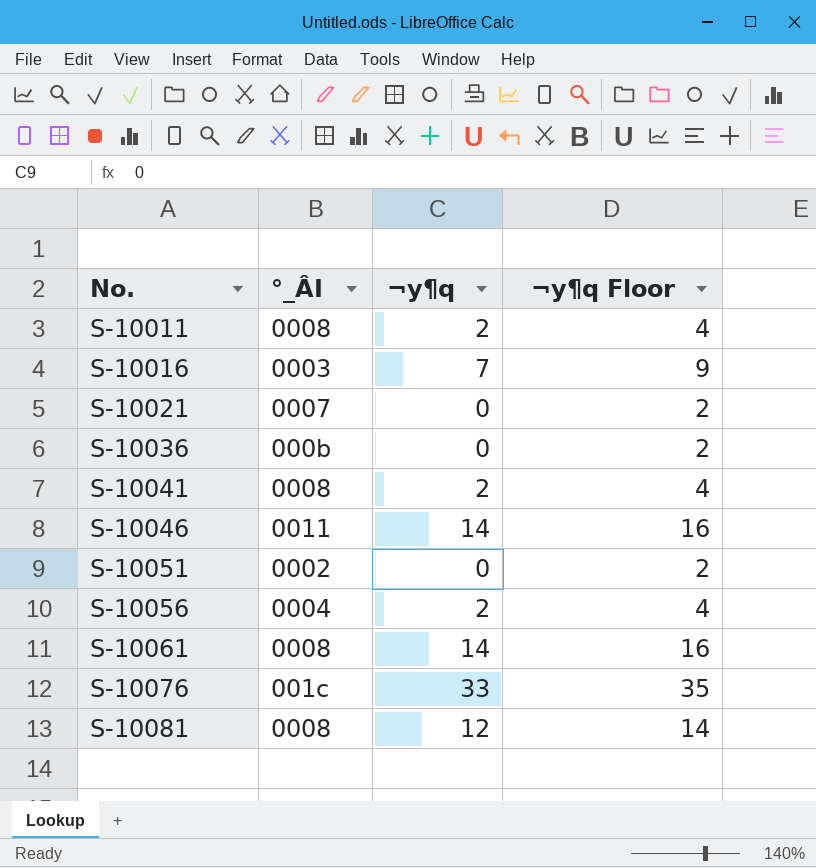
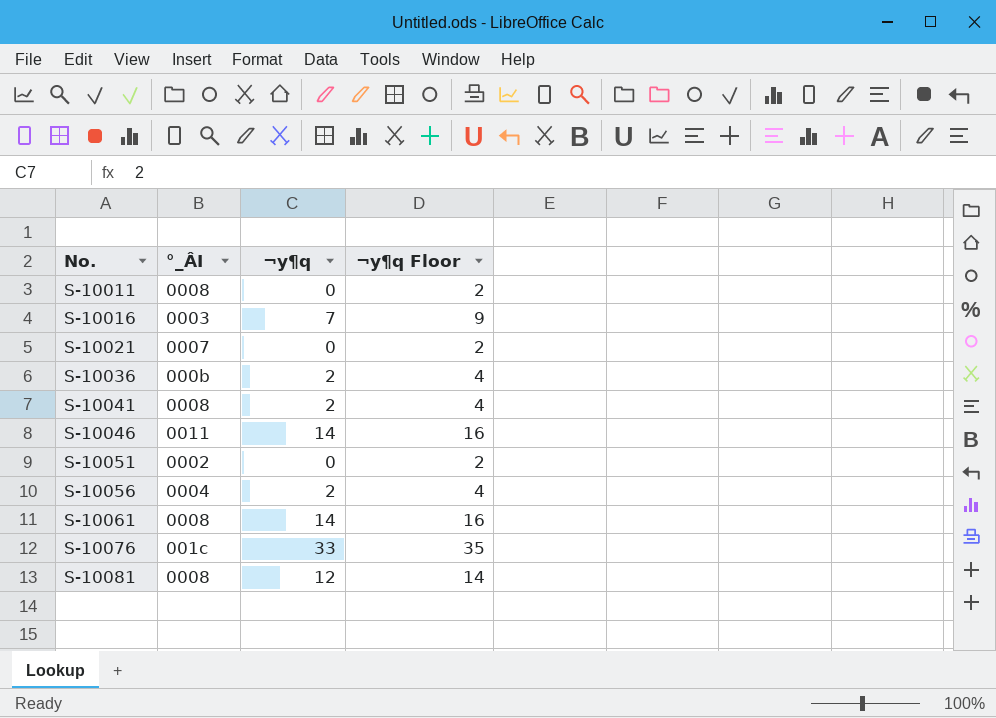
S-10011 | ¬y¶q: 2 -> 0
S-10011 | ¬y¶q Floor: 4 -> 2
S-10036 | ¬y¶q: 0 -> 2
S-10036 | ¬y¶q Floor: 2 -> 4

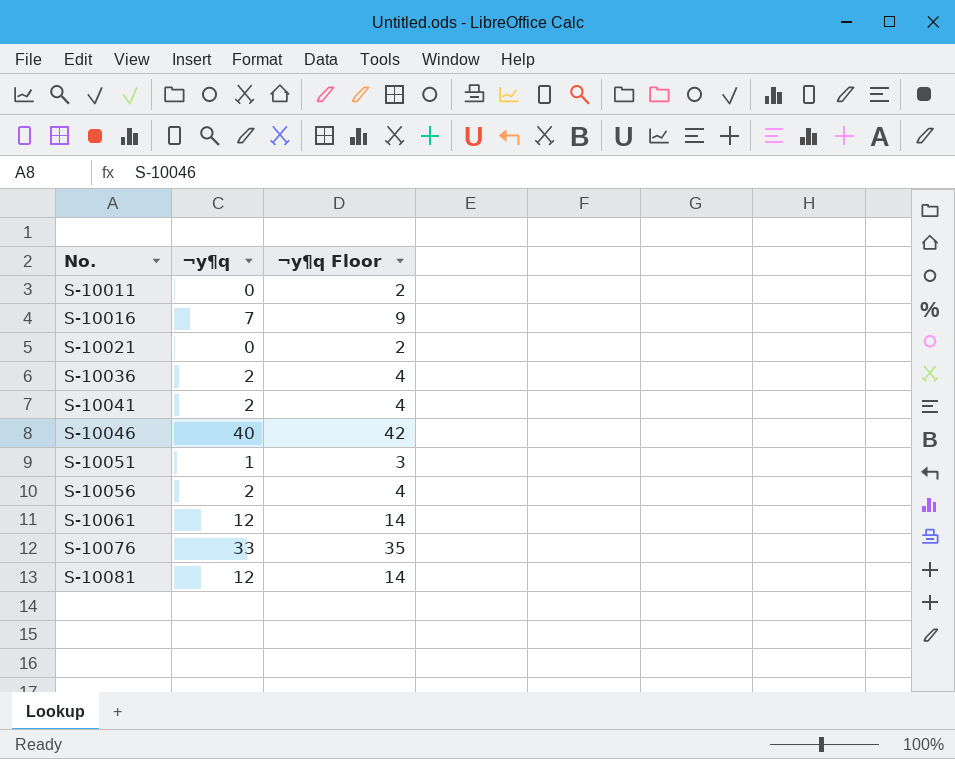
column °_ÂI | position: 2 -> none
S-10046 | ¬y¶q: 14 -> 40
S-10046 | ¬y¶q Floor: 16 -> 42
S-10051 | ¬y¶q: 0 -> 1
S-10051 | ¬y¶q Floor: 2 -> 3
S-10061 | ¬y¶q: 14 -> 12
S-10061 | ¬y¶q Floor: 16 -> 14

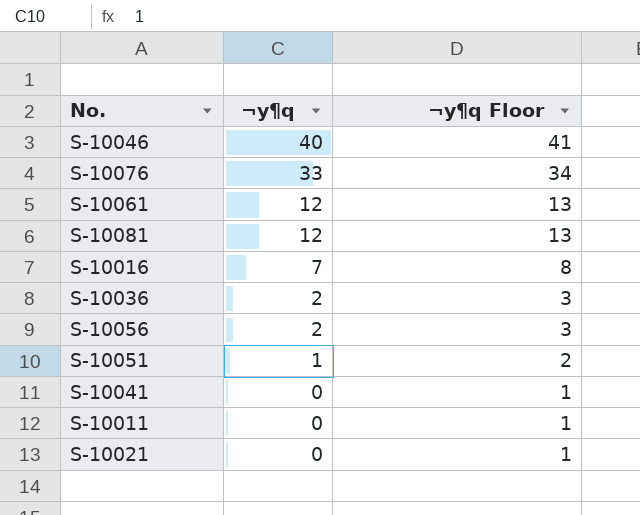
row order: No. ascending -> ¬y¶q descending
column ¬y¶q Floor | formula: [¬y¶q] + 2 -> [¬y¶q] + 1
S-10041 | ¬y¶q: 2 -> 0

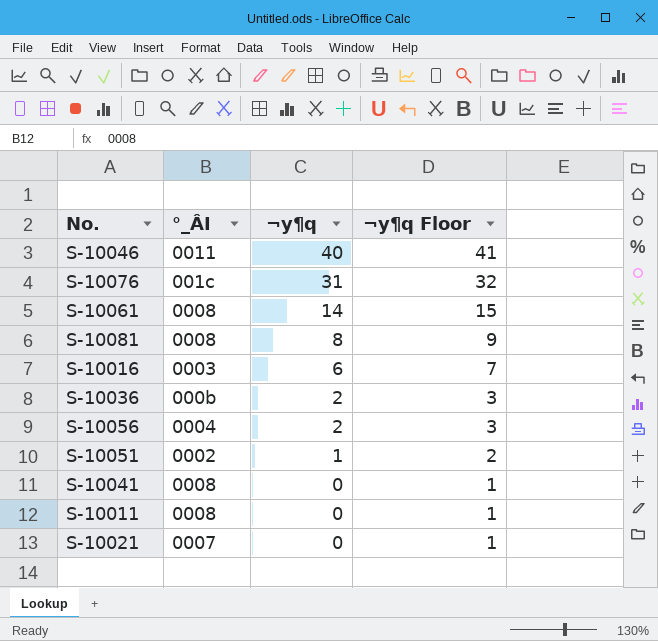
column °_ÂI | position: none -> 2
S-10076 | ¬y¶q: 33 -> 31
S-10076 | ¬y¶q Floor: 34 -> 32
S-10061 | ¬y¶q: 12 -> 14
S-10061 | ¬y¶q Floor: 13 -> 15
S-10081 | ¬y¶q: 12 -> 8
S-10081 | ¬y¶q Floor: 13 -> 9
S-10016 | ¬y¶q: 7 -> 6
S-10016 | ¬y¶q Floor: 8 -> 7

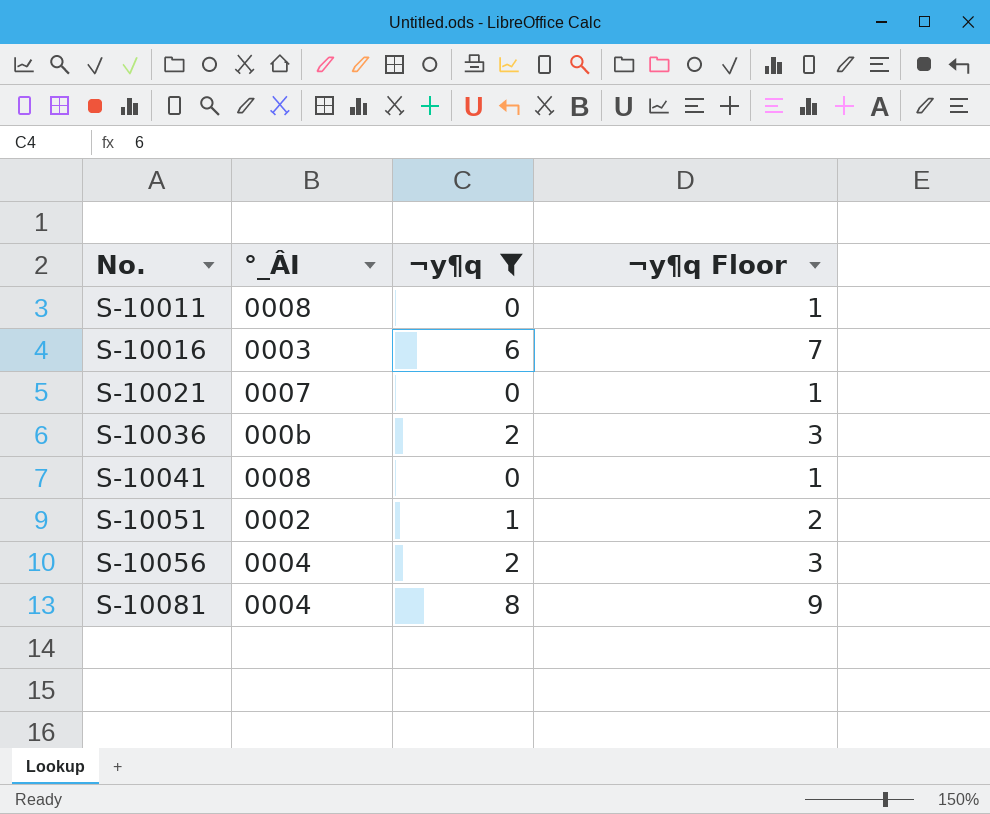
filter: none -> ¬y¶q <= 8
row order: ¬y¶q descending -> No. ascending
S-10081 | °_ÂI: 0008 -> 0004

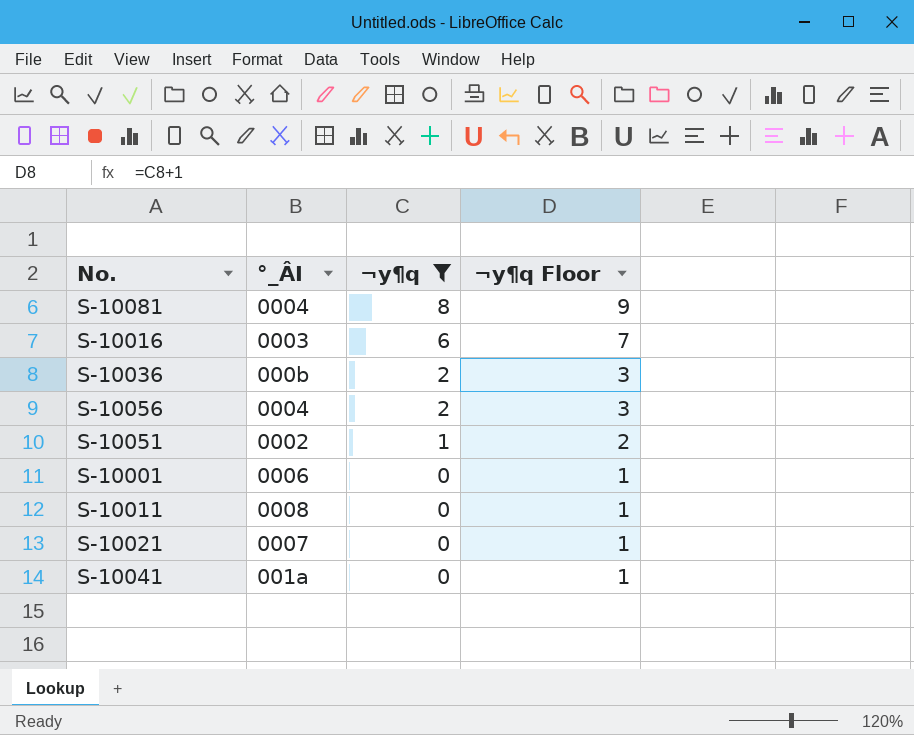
row order: No. ascending -> ¬y¶q descending
row S-10001: none -> 0006 | 0 | 1
S-10041 | °_ÂI: 0008 -> 001a

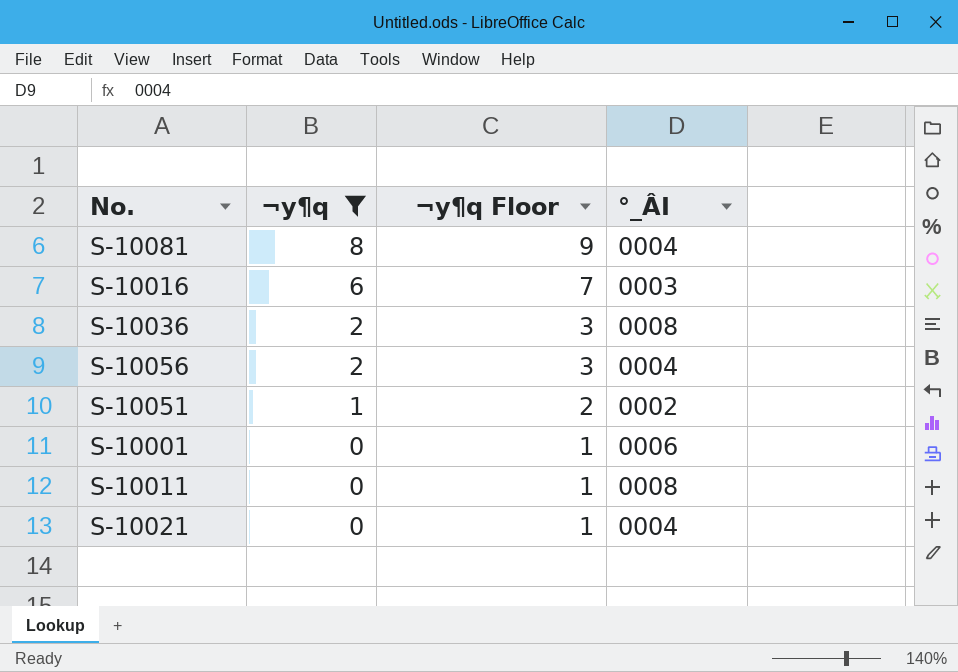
column °_ÂI | position: 2 -> 4
row S-10041: 001a | 0 | 1 -> none
S-10036 | °_ÂI: 000b -> 0008
S-10021 | °_ÂI: 0007 -> 0004

